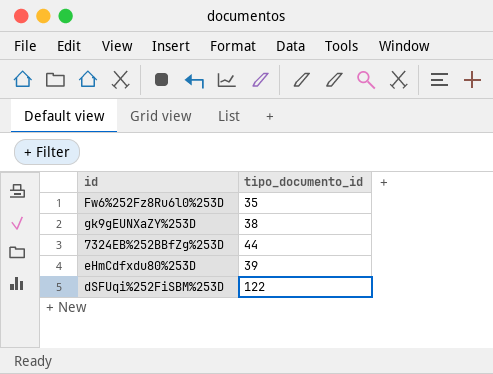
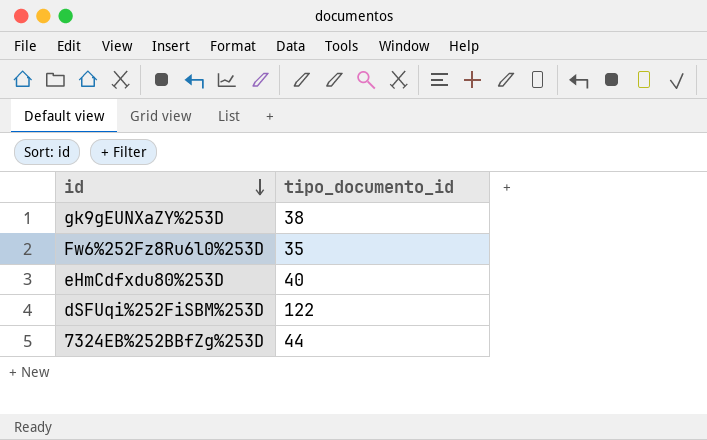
row order: none -> id descending
eHmCdfxdu80%253D | tipo_documento_id: 39 -> 40

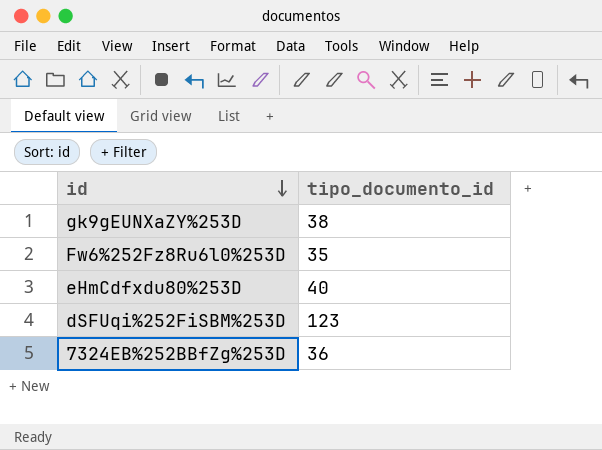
dSFUqi%252FiSBM%253D | tipo_documento_id: 122 -> 123
7324EB%252BBfZg%253D | tipo_documento_id: 44 -> 36

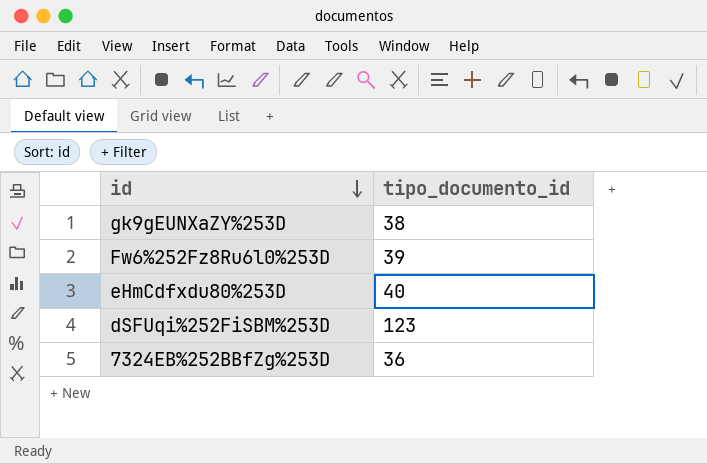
Fw6%252Fz8Ru6l0%253D | tipo_documento_id: 35 -> 39

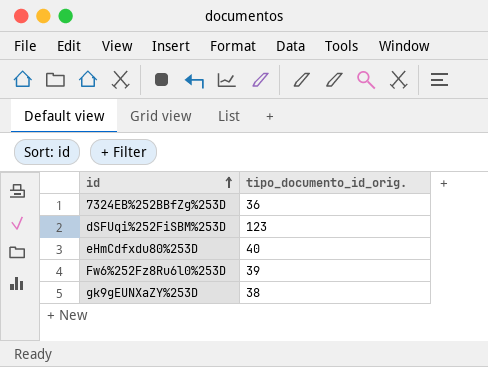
row order: id descending -> id ascending
column name: tipo_documento_id -> tipo_documento_id_orig.

